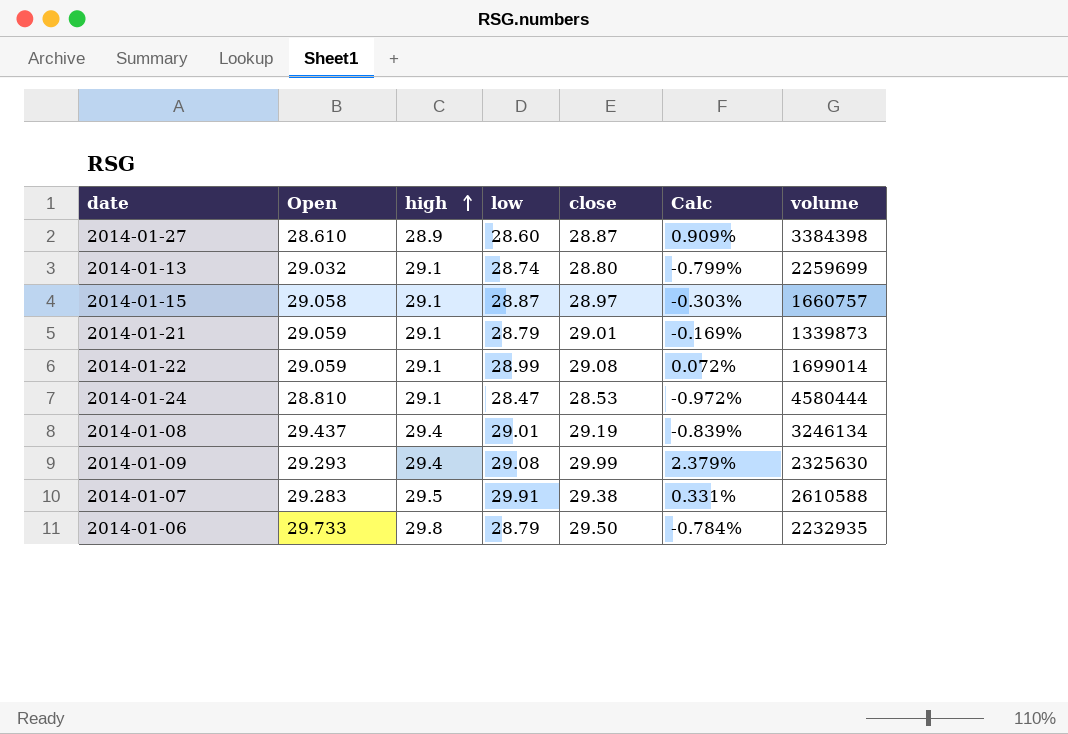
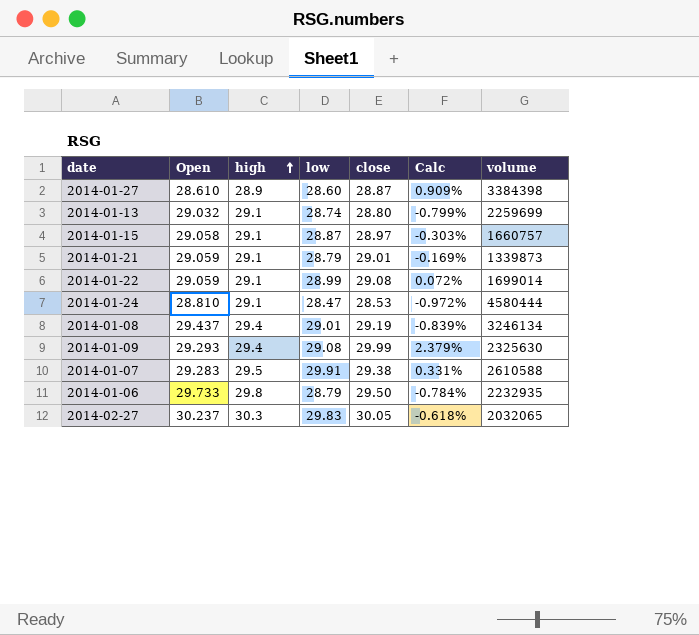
row 2014-02-27: none -> 30.237 | 30.3 | 29.83 | 30.05 | -0.618% | 2032065

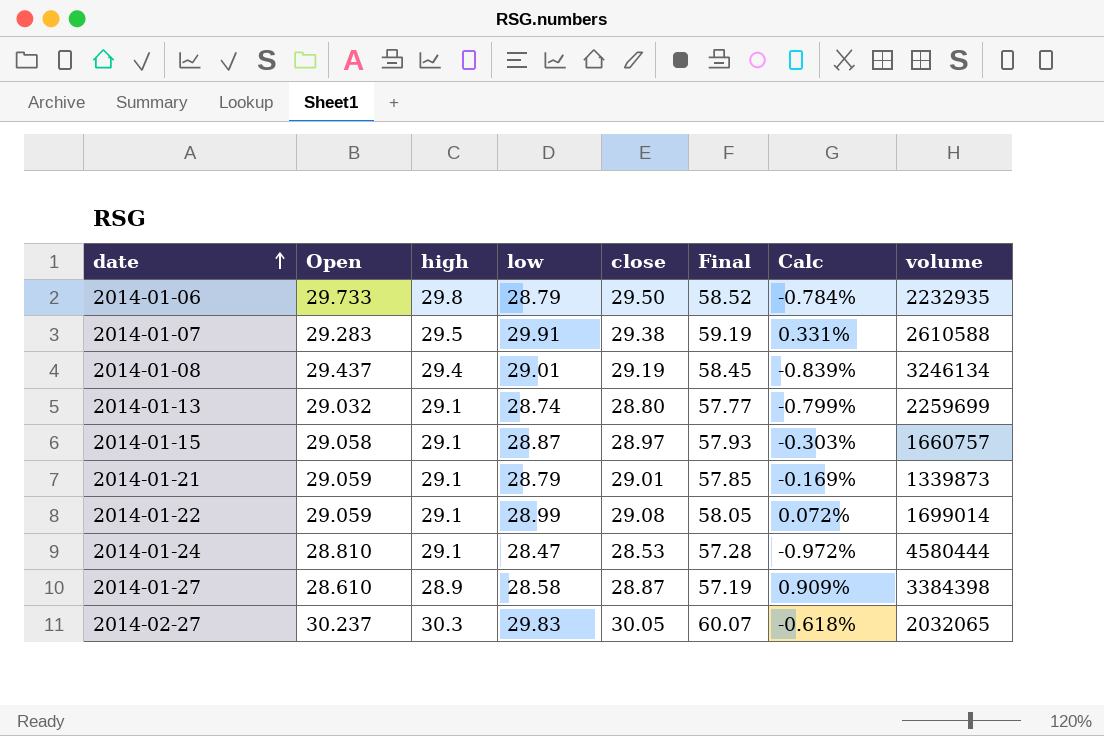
row order: high ascending -> date ascending
column Final | formula: none -> [Open] + [low]
row 2014-01-09: 29.293 | 29.4 | 29.08 | 29.99 | 2.379% | 2325630 -> none
2014-01-27 | low: 28.60 -> 28.58

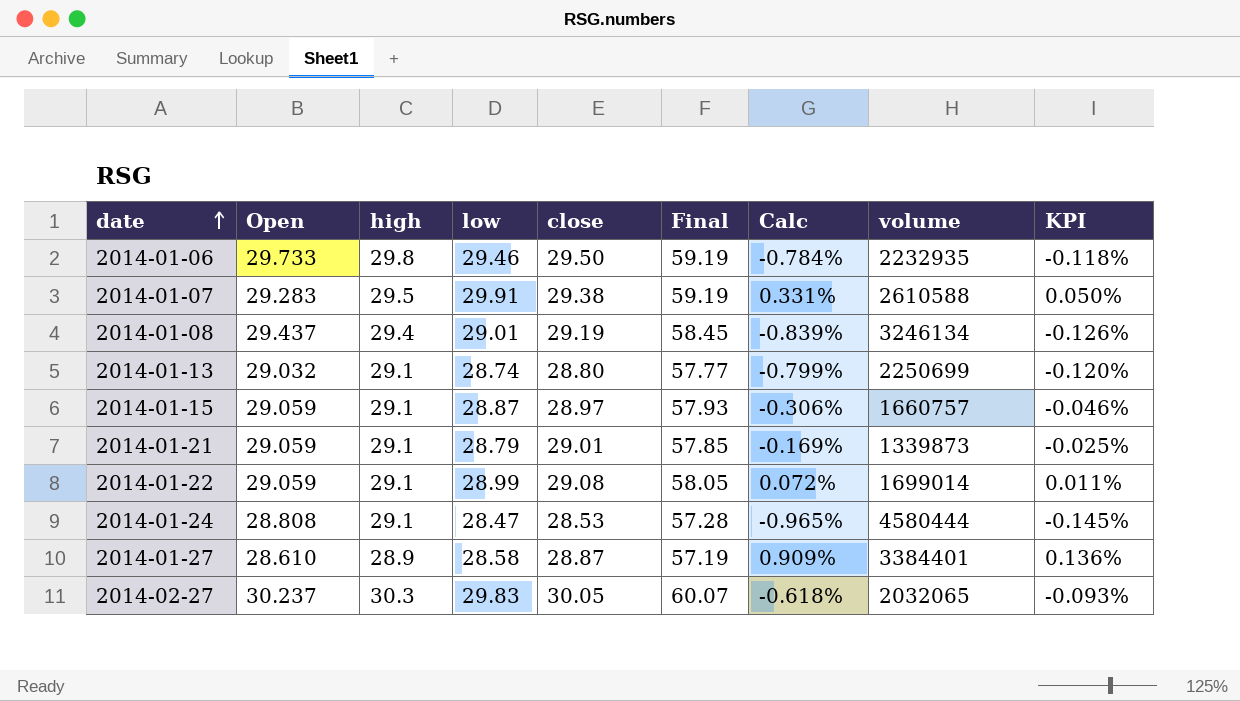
column KPI | formula: none -> [Calc] * 0.15
2014-01-06 | low: 28.79 -> 29.46
2014-01-06 | Final: 58.52 -> 59.19
2014-01-13 | volume: 2259699 -> 2250699
2014-01-15 | Open: 29.058 -> 29.059
2014-01-15 | Calc: -0.303% -> -0.306%
2014-01-24 | Open: 28.810 -> 28.808
2014-01-24 | Calc: -0.972% -> -0.965%
2014-01-27 | volume: 3384398 -> 3384401

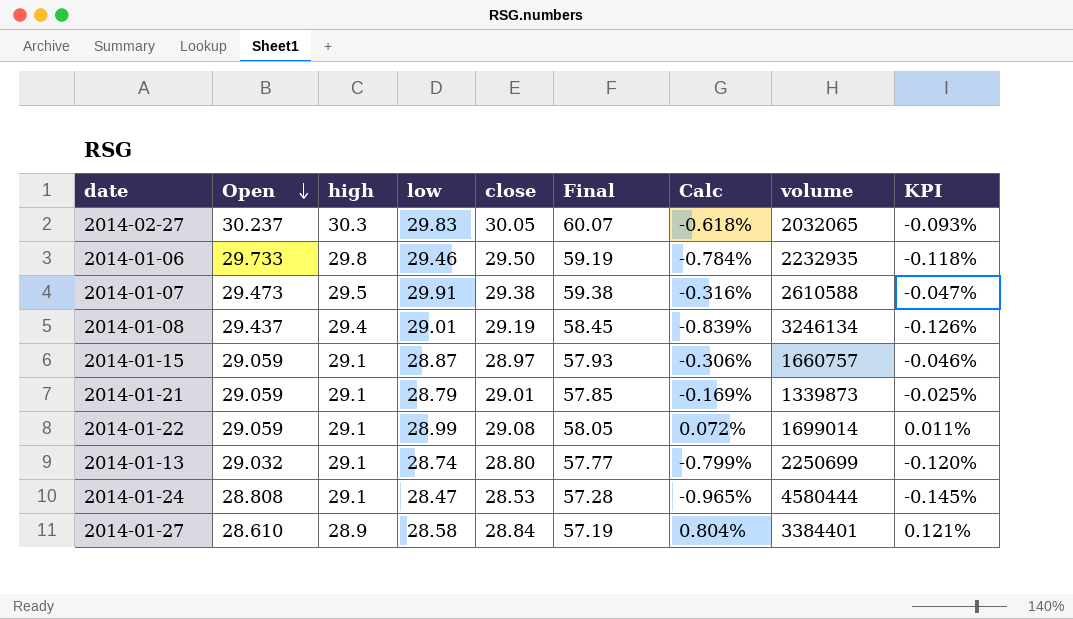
row order: date ascending -> Open descending
2014-01-07 | Open: 29.283 -> 29.473
2014-01-07 | Final: 59.19 -> 59.38
2014-01-07 | Calc: 0.331% -> -0.316%
2014-01-07 | KPI: 0.050% -> -0.047%
2014-01-27 | close: 28.87 -> 28.84
2014-01-27 | Calc: 0.909% -> 0.804%
2014-01-27 | KPI: 0.136% -> 0.121%

